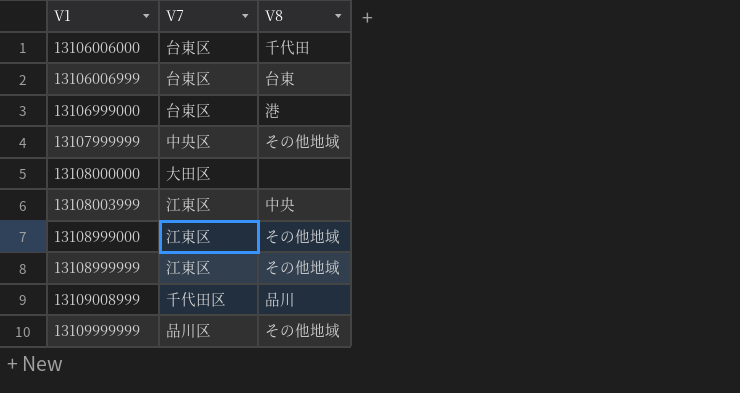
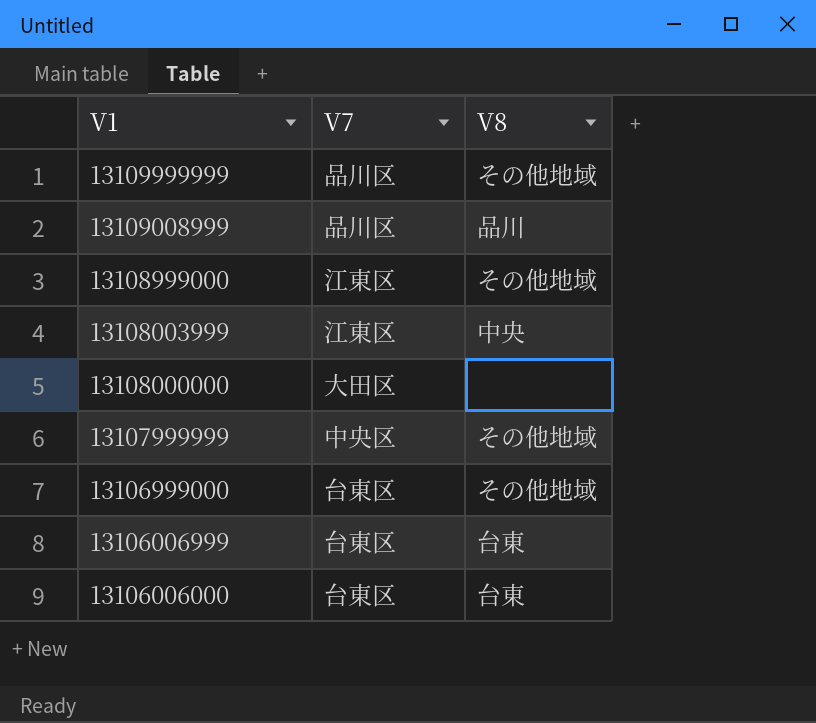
row order: V1 ascending -> V1 descending
row 13108999999: 江東区 | その他地域 -> none
13109008999 | V7: 千代田区 -> 品川区
13106999000 | V8: 港 -> その他地域
13106006000 | V8: 千代田 -> 台東

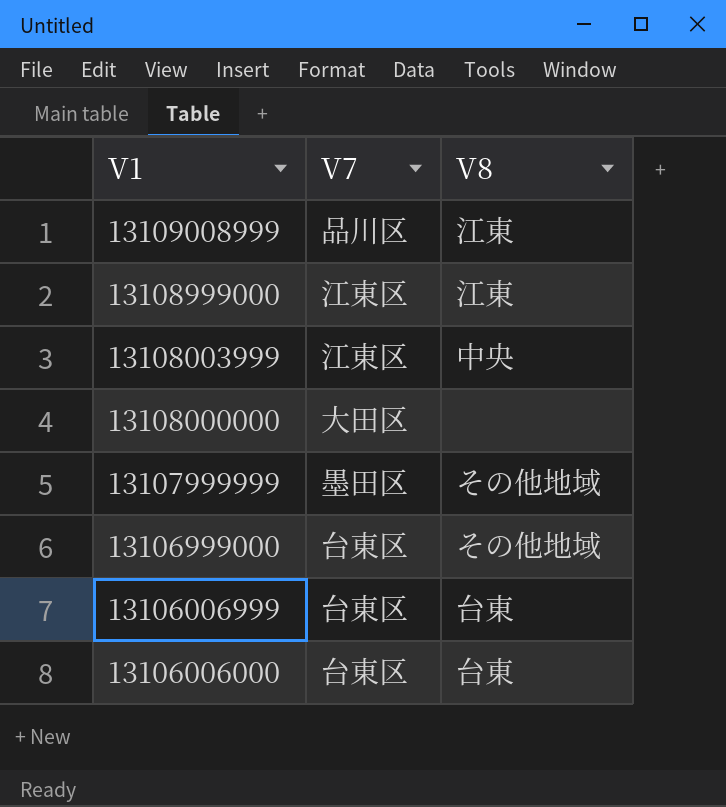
row 13109999999: 品川区 | その他地域 -> none
13109008999 | V8: 品川 -> 江東
13108999000 | V8: その他地域 -> 江東
13107999999 | V7: 中央区 -> 墨田区

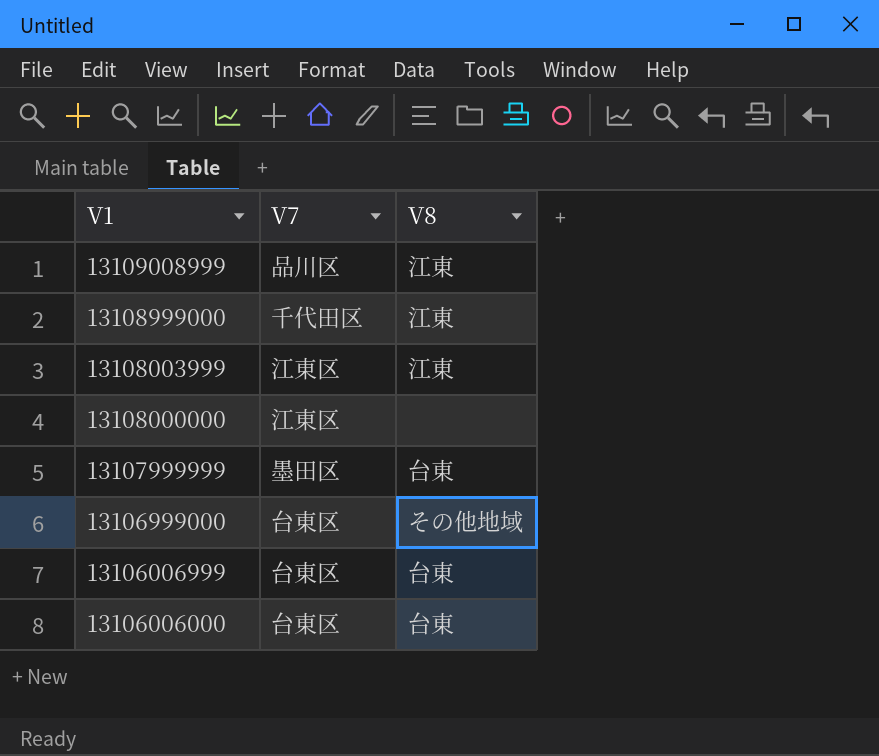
13108999000 | V7: 江東区 -> 千代田区
13108003999 | V8: 中央 -> 江東
13108000000 | V7: 大田区 -> 江東区
13107999999 | V8: その他地域 -> 台東

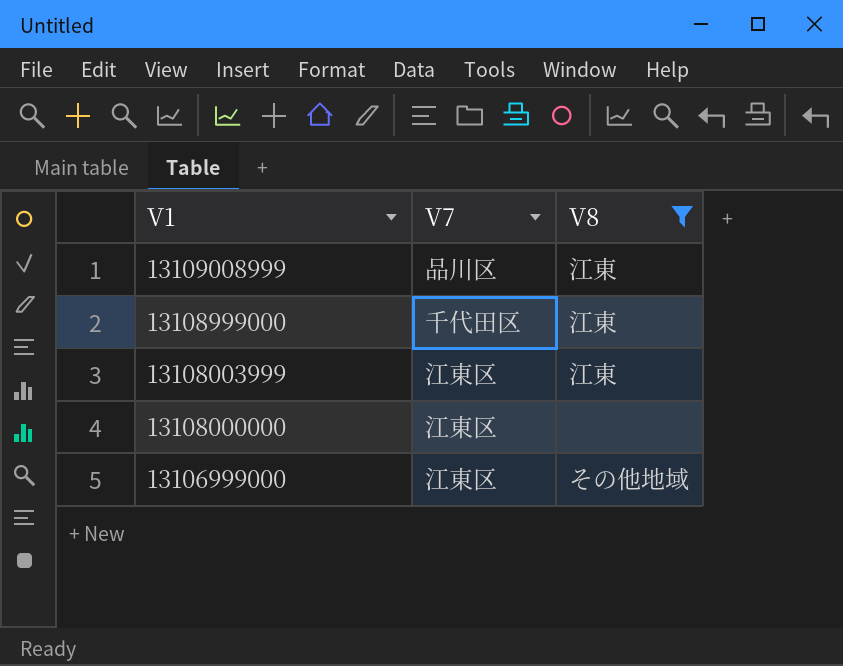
filter: none -> V8 != 台東
13106999000 | V7: 台東区 -> 江東区

